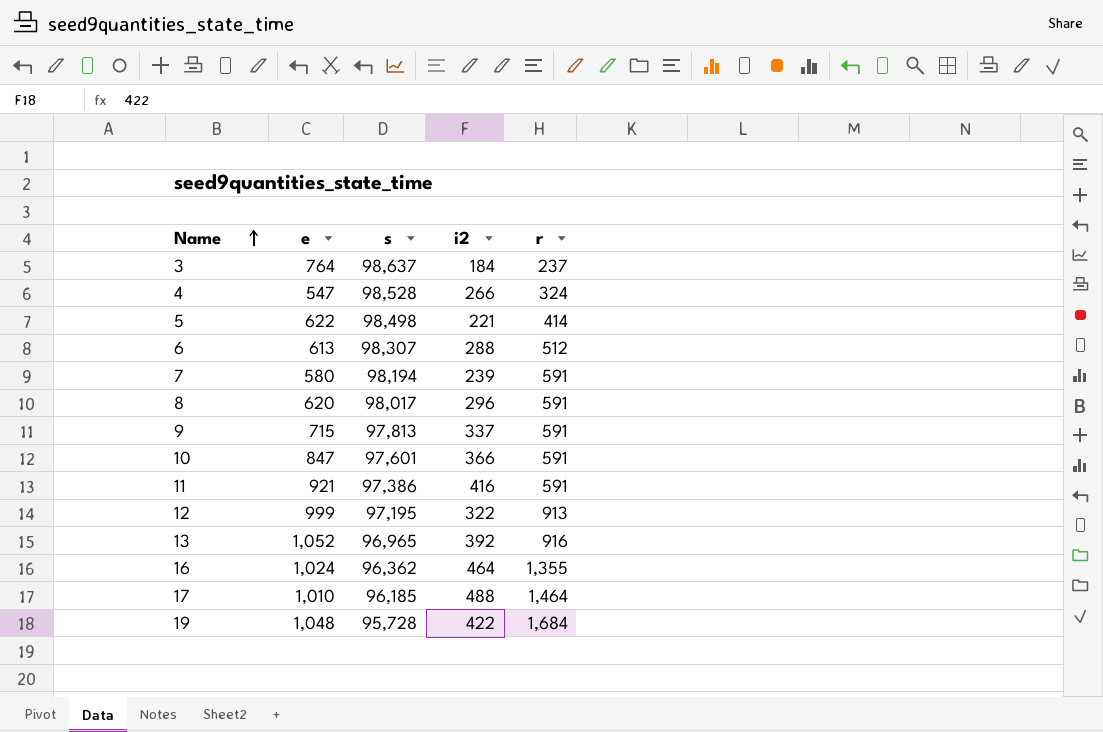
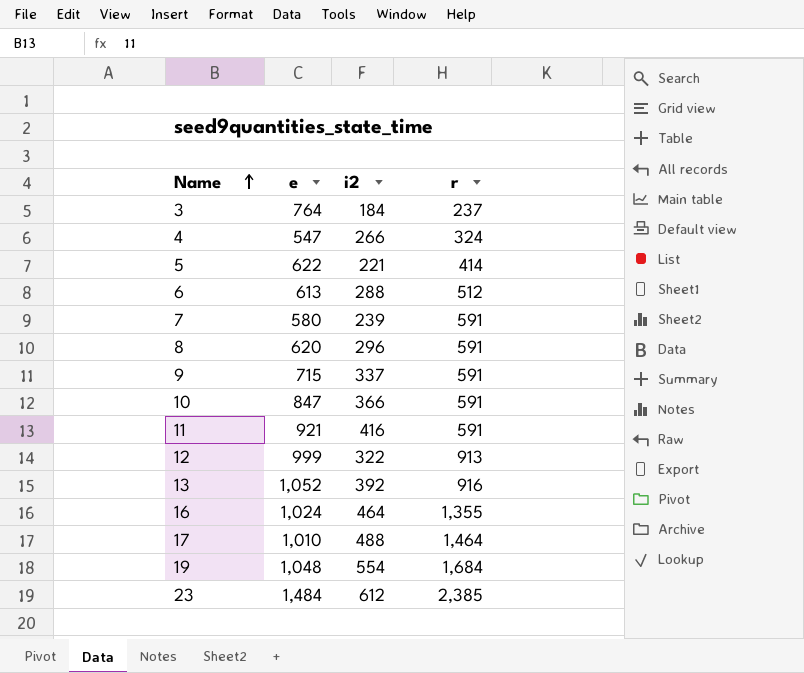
column s | position: 3 -> none
19 | i2: 422 -> 554
row 23: none -> 1,484 | 612 | 2,385

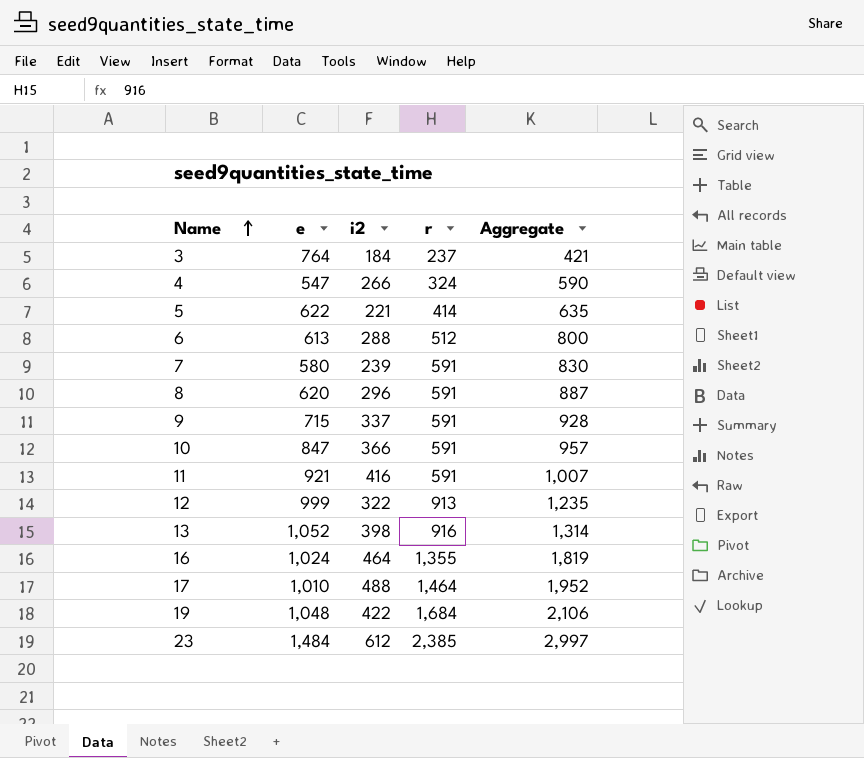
column Aggregate | formula: none -> [i2] + [r]
13 | i2: 392 -> 398
19 | i2: 554 -> 422

